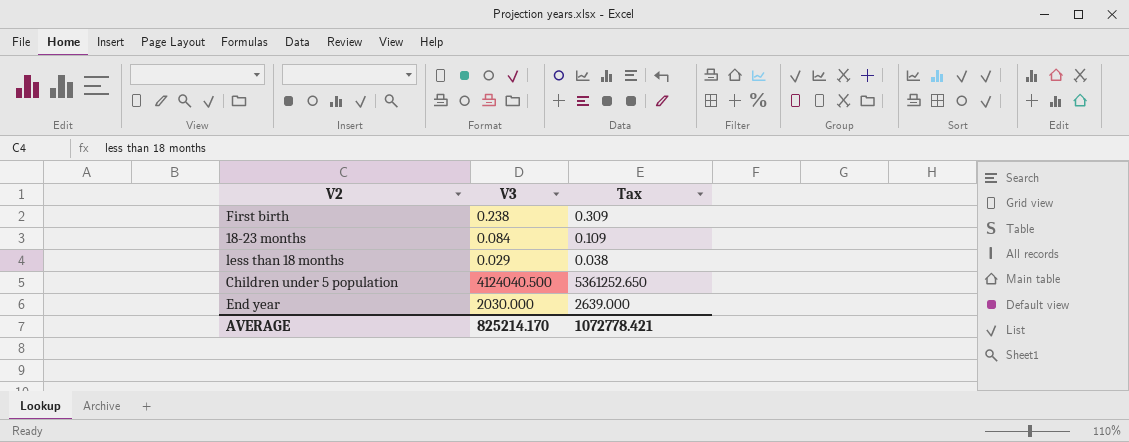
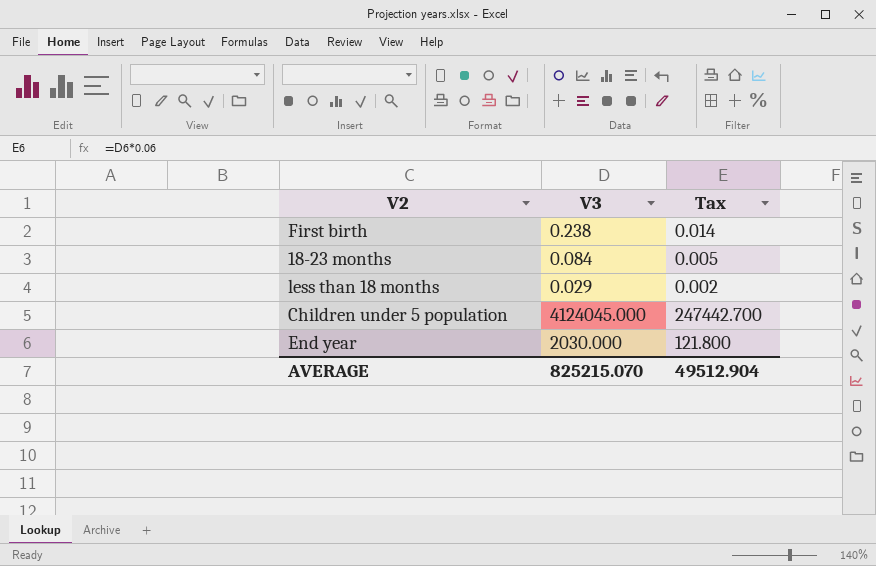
column Tax | formula: [V3] * 1.3 -> [V3] * 0.06
Children under 5 population | V3: 4124040.500 -> 4124045.000
AVERAGE | V3: 825214.170 -> 825215.070
AVERAGE | Tax: 1072778.421 -> 49512.904

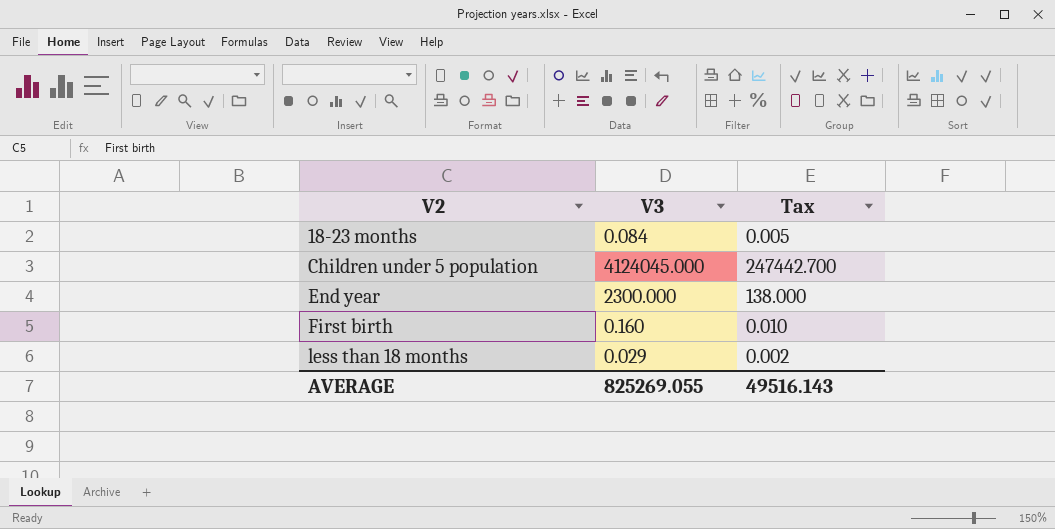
row order: none -> V2 ascending
End year | V3: 2030.000 -> 2300.000
End year | Tax: 121.800 -> 138.000
First birth | V3: 0.238 -> 0.160
First birth | Tax: 0.014 -> 0.010
AVERAGE | V3: 825215.070 -> 825269.055
AVERAGE | Tax: 49512.904 -> 49516.143

